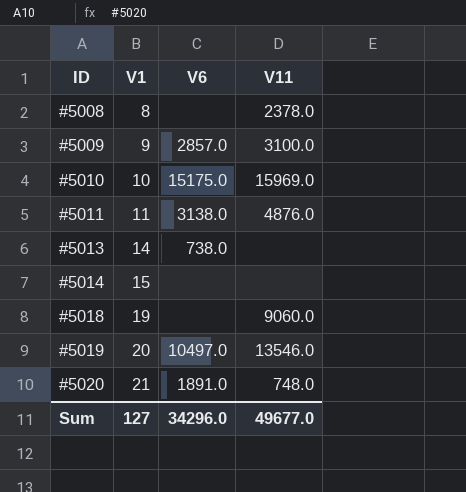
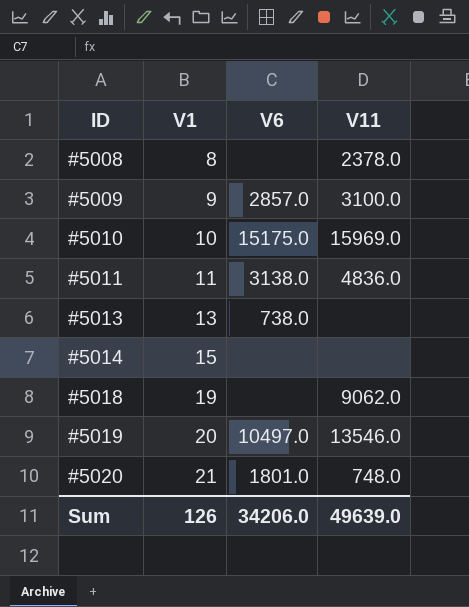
#5011 | V11: 4876.0 -> 4836.0
#5013 | V1: 14 -> 13
#5018 | V11: 9060.0 -> 9062.0
#5020 | V6: 1891.0 -> 1801.0
Sum | V1: 127 -> 126
Sum | V6: 34296.0 -> 34206.0
Sum | V11: 49677.0 -> 49639.0

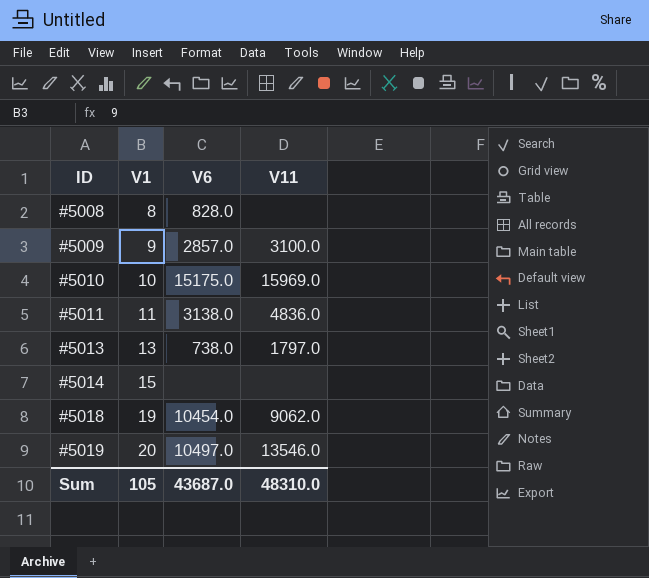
row #5020: 21 | 1801.0 | 748.0 -> none
#5008 | V6: none -> 828.0
#5008 | V11: 2378.0 -> none
#5013 | V11: none -> 1797.0
#5018 | V6: none -> 10454.0
Sum | V1: 126 -> 105
Sum | V6: 34206.0 -> 43687.0
Sum | V11: 49639.0 -> 48310.0

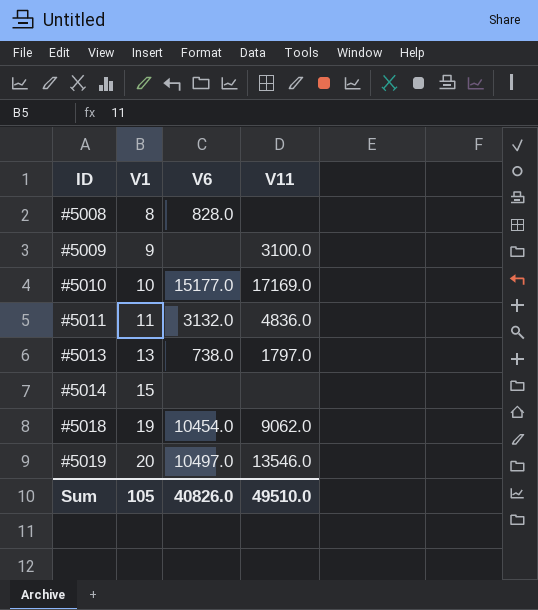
#5009 | V6: 2857.0 -> none
#5010 | V6: 15175.0 -> 15177.0
#5010 | V11: 15969.0 -> 17169.0
#5011 | V6: 3138.0 -> 3132.0
Sum | V6: 43687.0 -> 40826.0
Sum | V11: 48310.0 -> 49510.0

